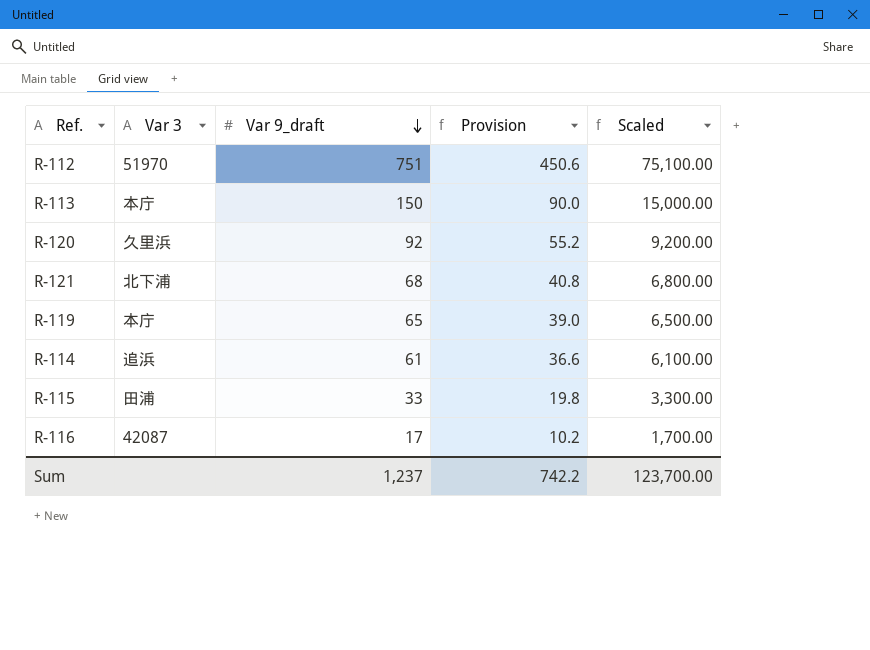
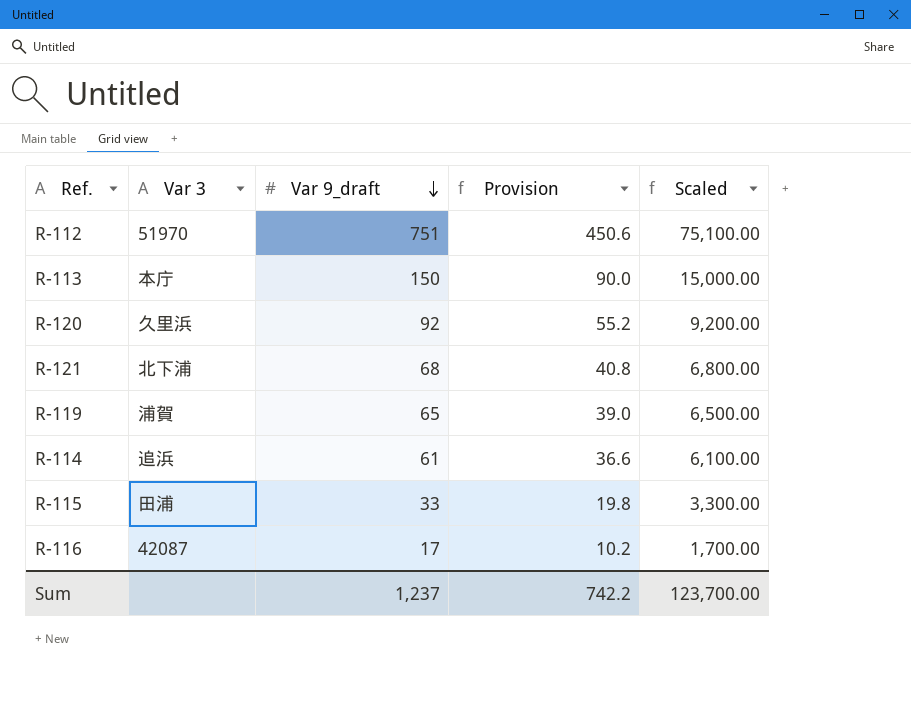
R-119 | Var 3: 本庁 -> 浦賀

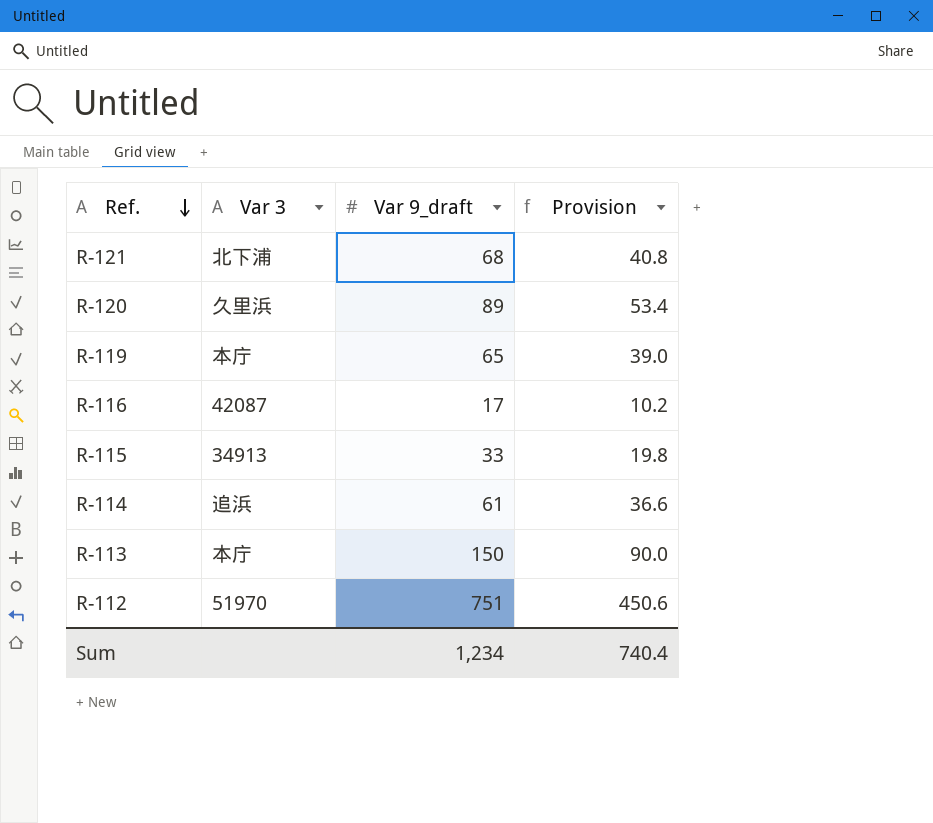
row order: Var 9_draft descending -> Ref. descending
column Scaled | formula: [Var 9_draft] * 100 -> none
R-120 | Var 9_draft: 92 -> 89
R-120 | Provision: 55.2 -> 53.4
R-119 | Var 3: 浦賀 -> 本庁
R-115 | Var 3: 田浦 -> 34913
Sum | Var 9_draft: 1,237 -> 1,234
Sum | Provision: 742.2 -> 740.4

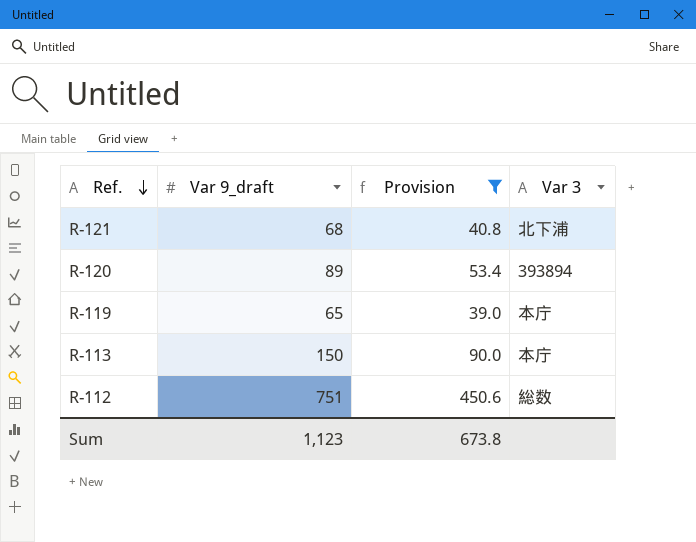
filter: none -> Provision >= 39.0
column Var 3 | position: 2 -> 4
R-120 | Var 3: 久里浜 -> 393894
R-112 | Var 3: 51970 -> 総数
Sum | Var 9_draft: 1,234 -> 1,123
Sum | Provision: 740.4 -> 673.8

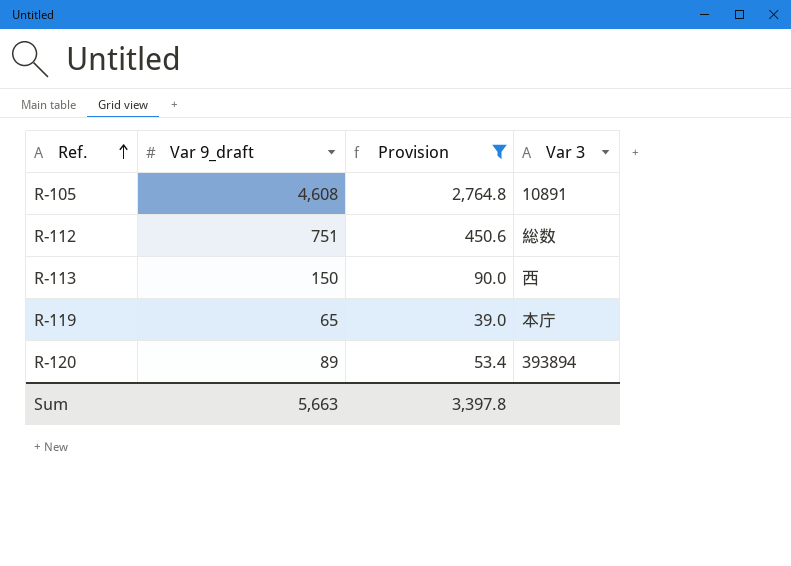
row order: Ref. descending -> Ref. ascending
row R-121: 68 | 40.8 | 北下浦 -> none
row R-105: none -> 4,608 | 2,764.8 | 10891
R-113 | Var 3: 本庁 -> 西
Sum | Var 9_draft: 1,123 -> 5,663
Sum | Provision: 673.8 -> 3,397.8

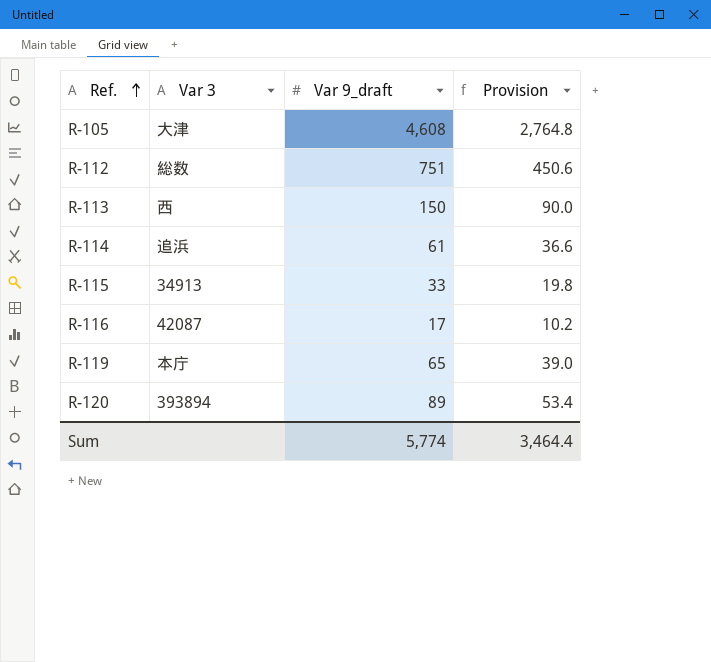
filter: Provision >= 39.0 -> none
column Var 3 | position: 4 -> 2
R-105 | Var 3: 10891 -> 大津
Sum | Var 9_draft: 5,663 -> 5,774
Sum | Provision: 3,397.8 -> 3,464.4

